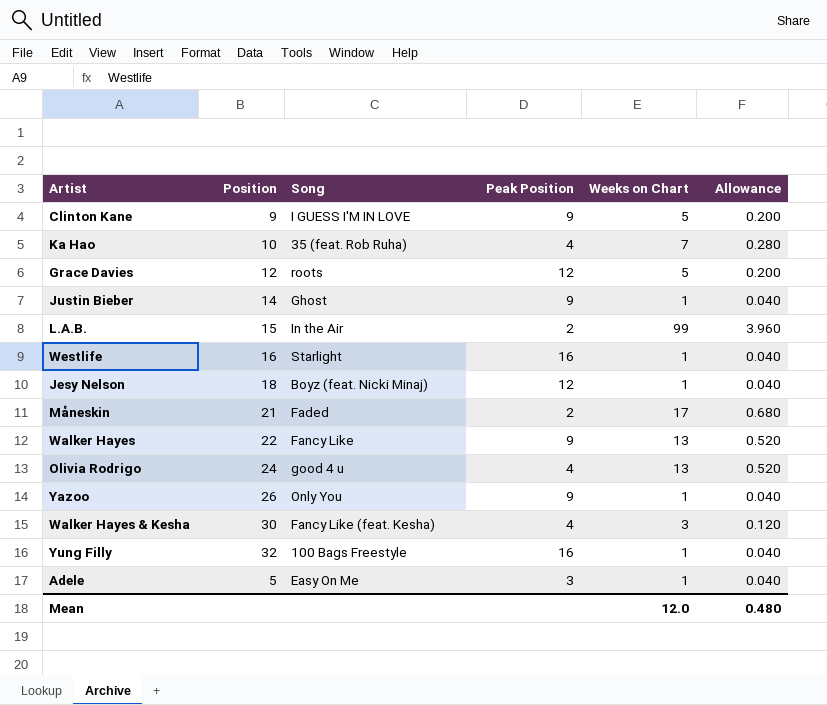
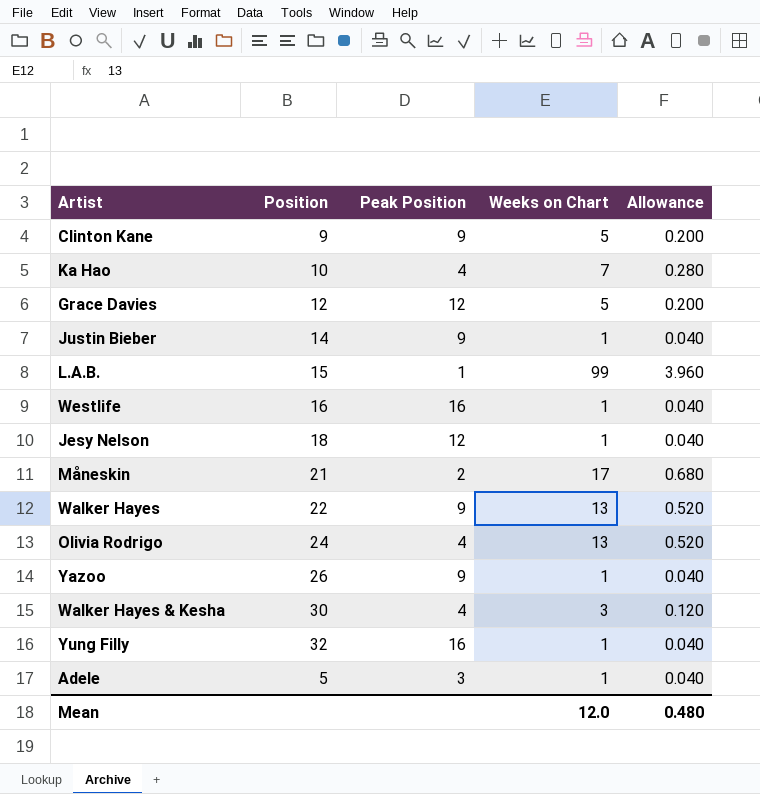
column Song | position: 3 -> none
L.A.B. | Peak Position: 2 -> 1

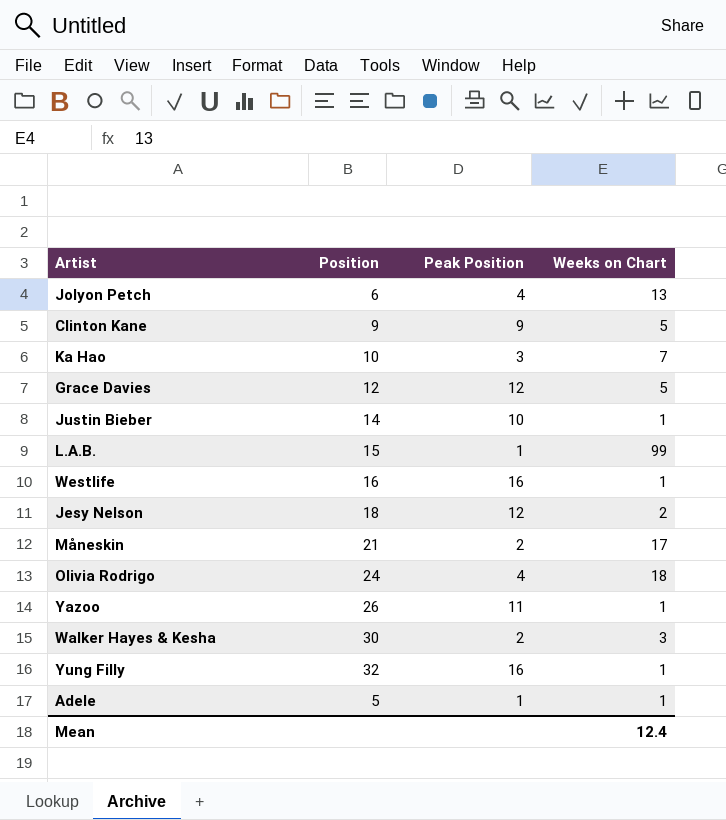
column Allowance | formula: [Weeks on Chart] * 0.04 -> none
row Walker Hayes: 22 | 9 | 13 | 0.520 -> none
row Jolyon Petch: none -> 6 | 4 | 13
Ka Hao | Peak Position: 4 -> 3
Justin Bieber | Peak Position: 9 -> 10
Jesy Nelson | Weeks on Chart: 1 -> 2
Olivia Rodrigo | Weeks on Chart: 13 -> 18
Yazoo | Peak Position: 9 -> 11
Walker Hayes & Kesha | Peak Position: 4 -> 2
Adele | Peak Position: 3 -> 1
Mean | Weeks on Chart: 12.0 -> 12.4

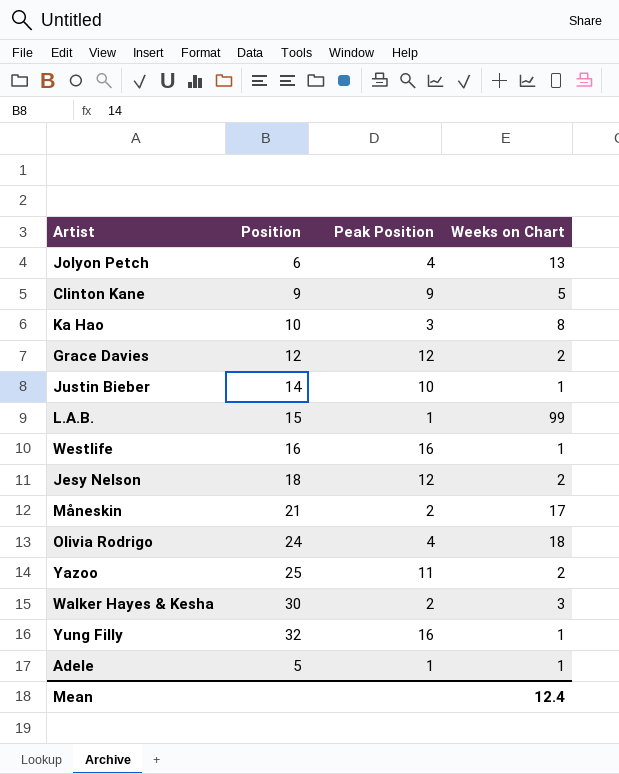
Ka Hao | Weeks on Chart: 7 -> 8
Grace Davies | Weeks on Chart: 5 -> 2
Yazoo | Position: 26 -> 25
Yazoo | Weeks on Chart: 1 -> 2

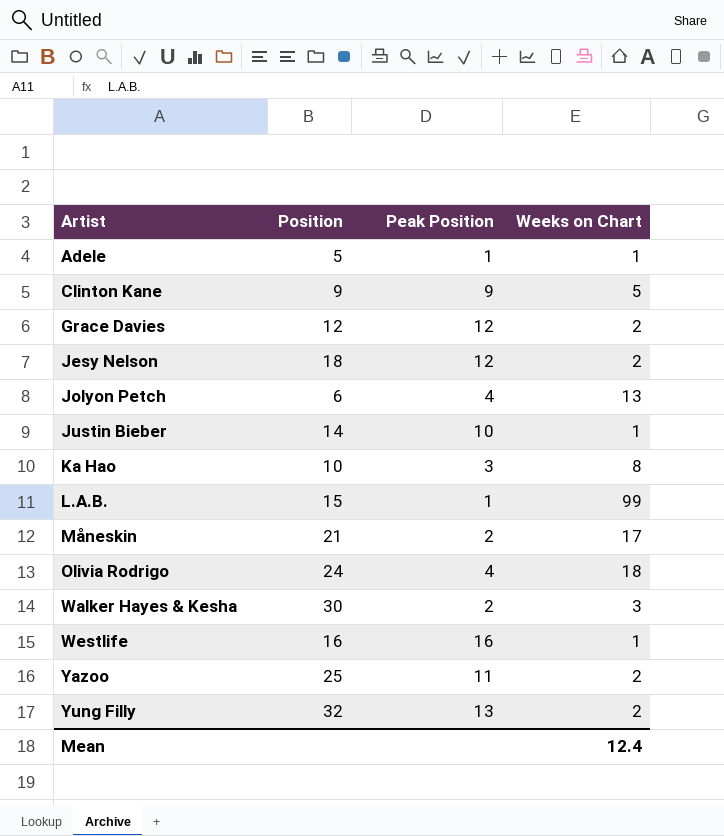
row order: none -> Artist ascending
Yung Filly | Peak Position: 16 -> 13
Yung Filly | Weeks on Chart: 1 -> 2

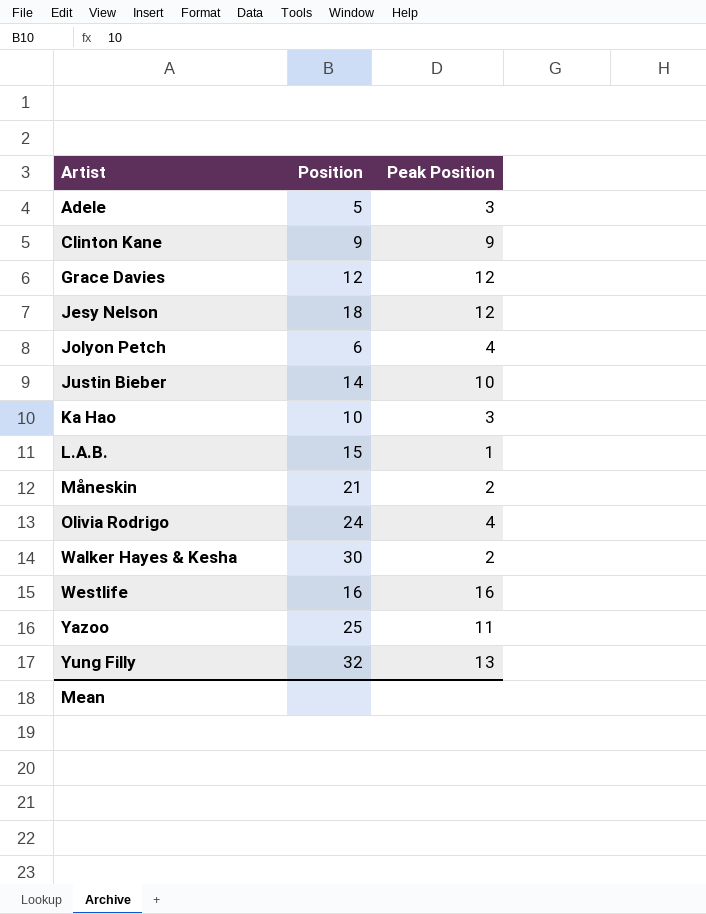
column Weeks on Chart | position: 4 -> none
Adele | Peak Position: 1 -> 3

